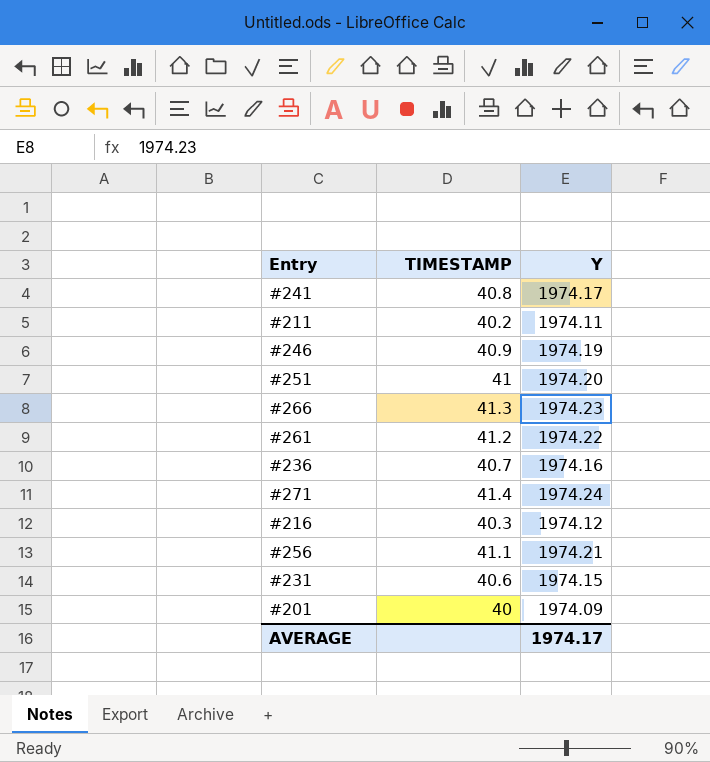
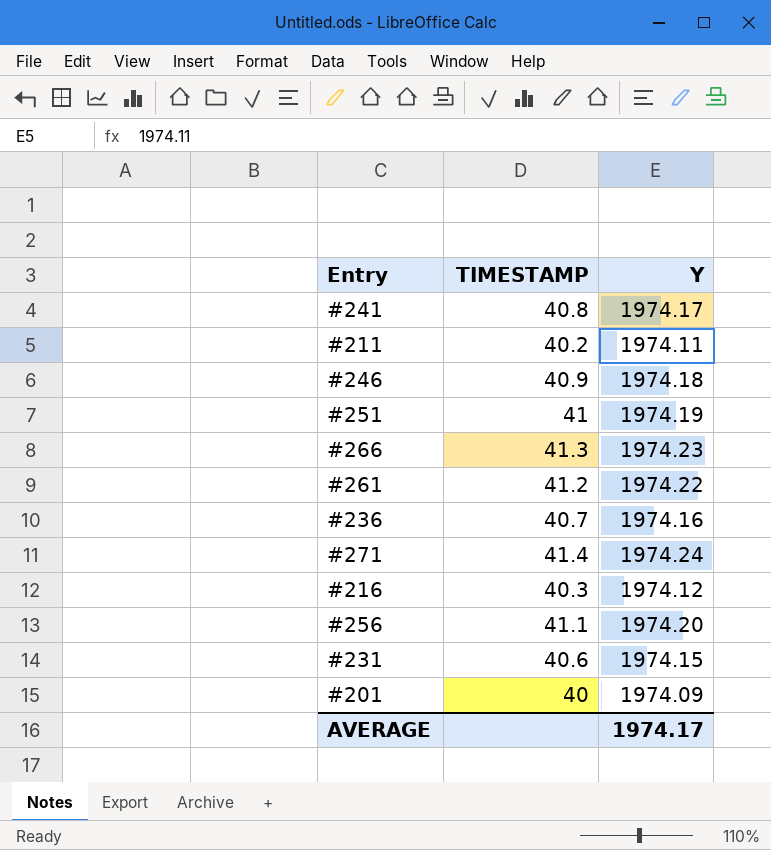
#246 | Y: 1974.19 -> 1974.18
#251 | Y: 1974.20 -> 1974.19
#256 | Y: 1974.21 -> 1974.20

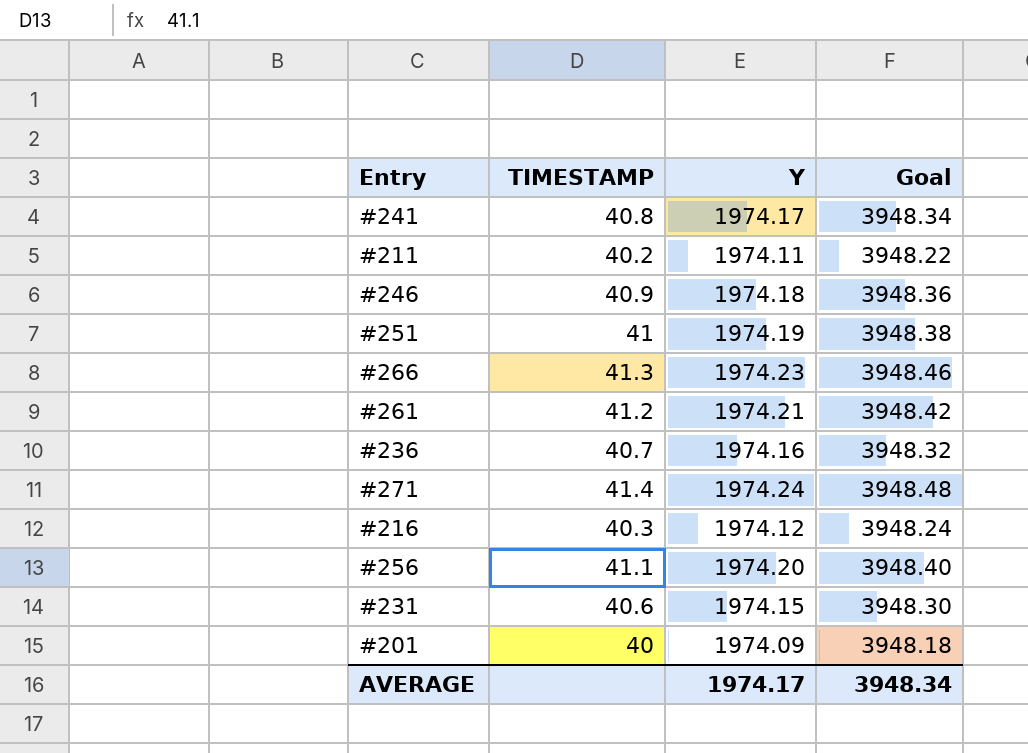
column Goal | formula: none -> [Y] * 2
#261 | Y: 1974.22 -> 1974.21

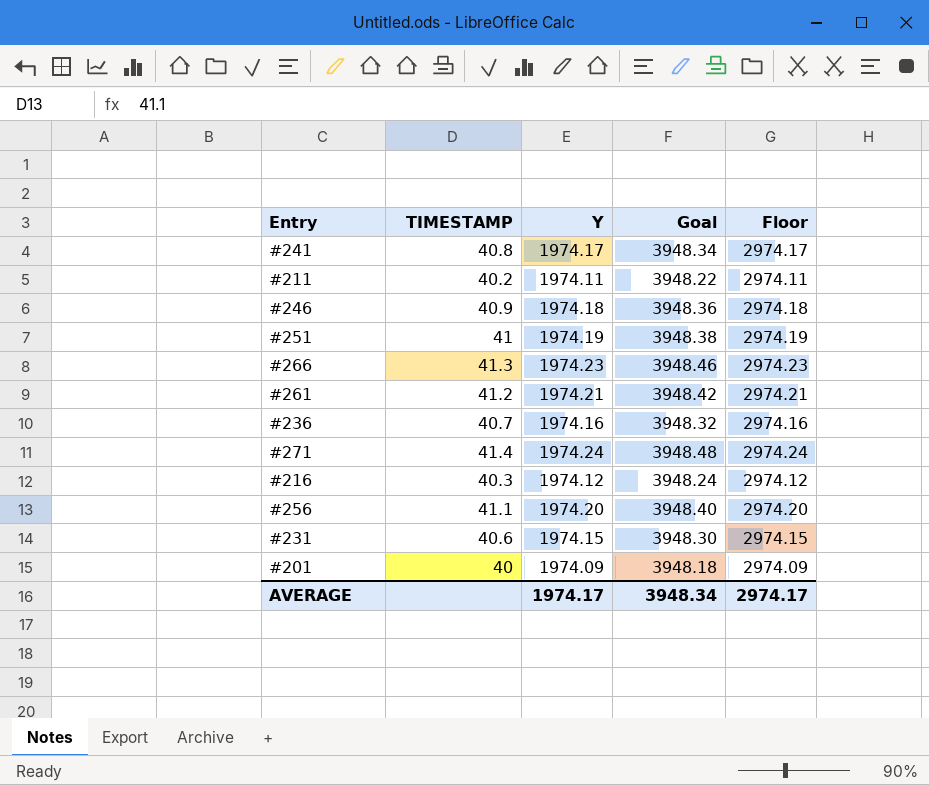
column Floor | formula: none -> [Y] + 1000

